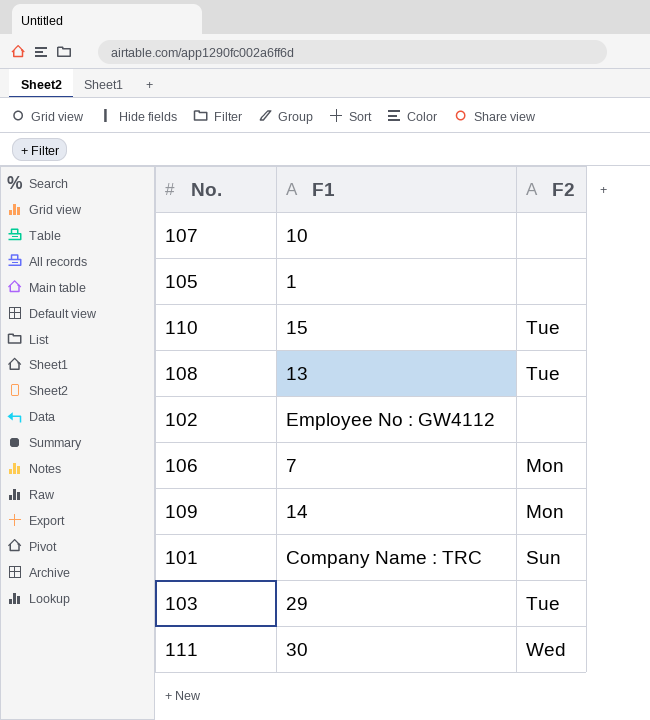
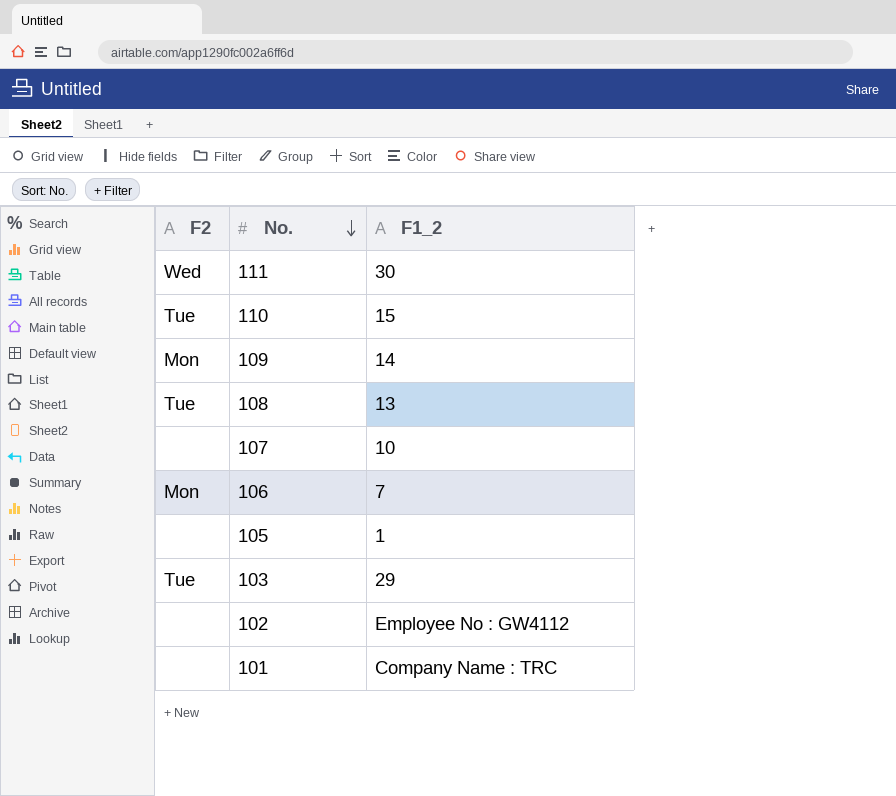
row order: none -> No. descending
column F2 | position: 3 -> 1
column name: F1 -> F1_2
101 | F2: Sun -> none

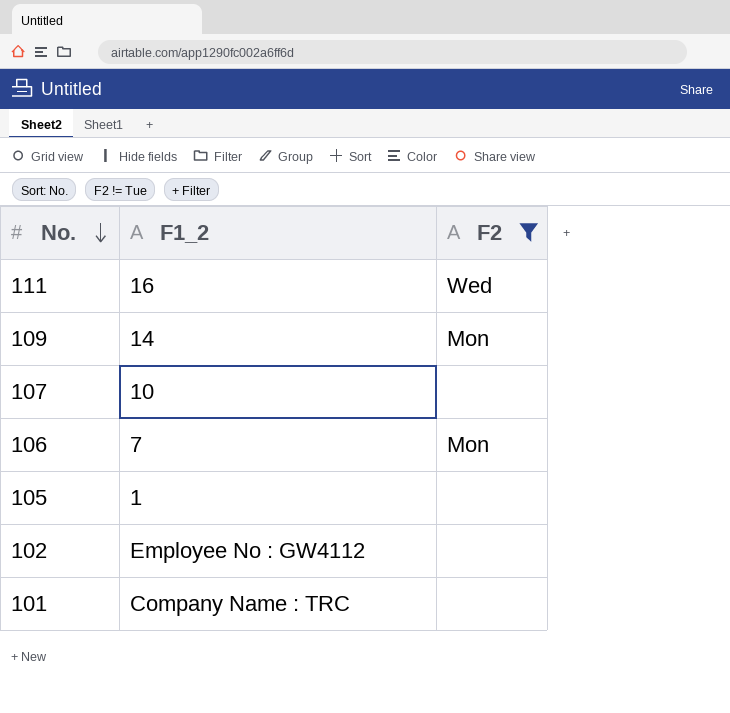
filter: none -> F2 != Tue
column F2 | position: 1 -> 3
111 | F1_2: 30 -> 16

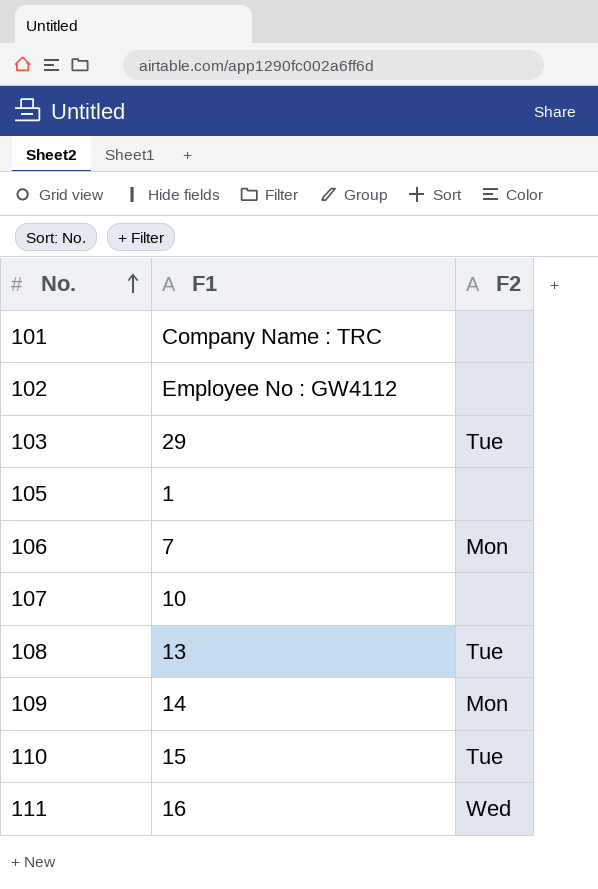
filter: F2 != Tue -> none
row order: No. descending -> No. ascending
column name: F1_2 -> F1

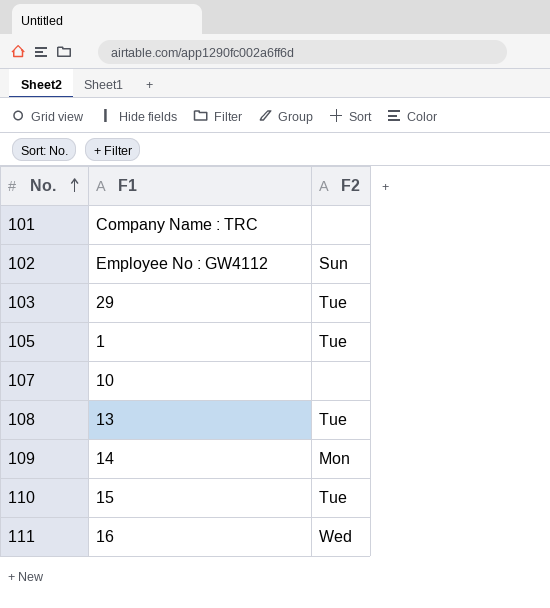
row 106: 7 | Mon -> none
102 | F2: none -> Sun
105 | F2: none -> Tue

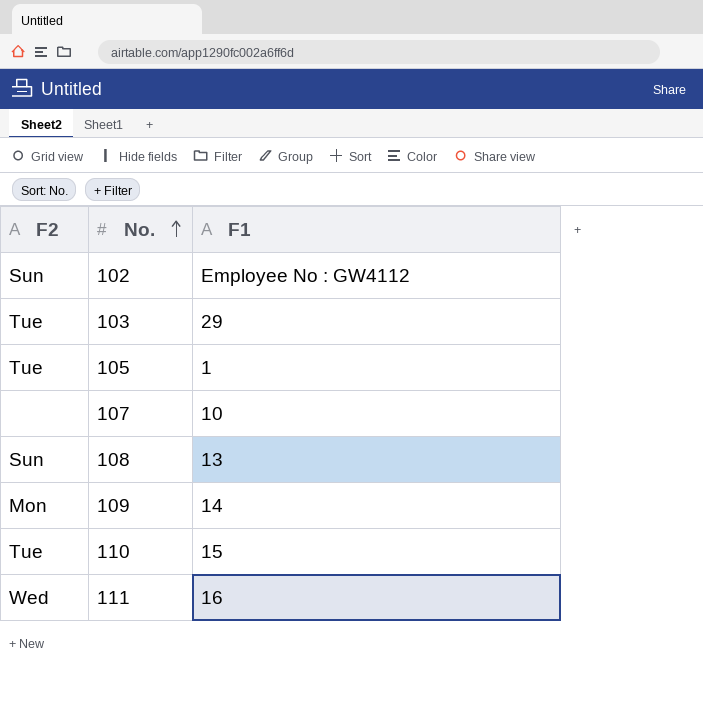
column F2 | position: 3 -> 1
row 101: Company Name : TRC | none -> none
108 | F2: Tue -> Sun

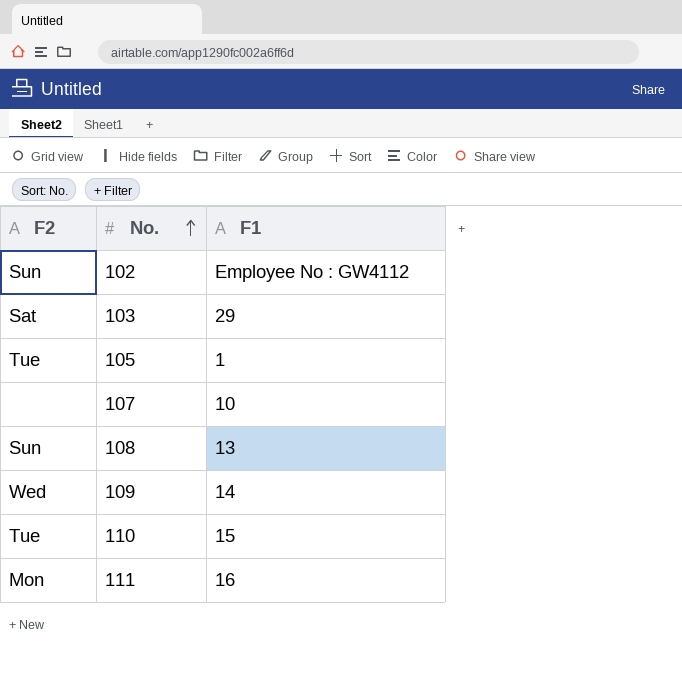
103 | F2: Tue -> Sat
109 | F2: Mon -> Wed
111 | F2: Wed -> Mon

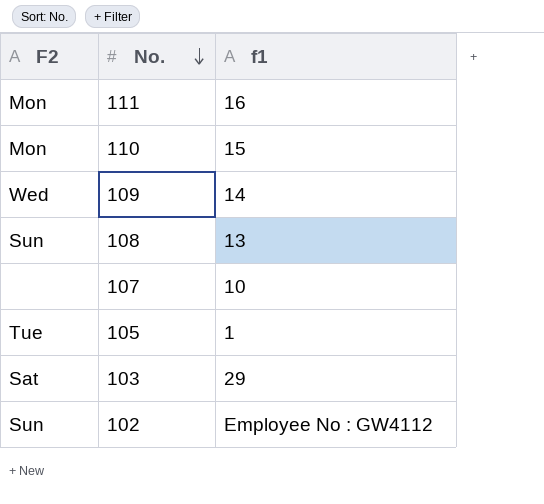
row order: No. ascending -> No. descending
column name: F1 -> f1
110 | F2: Tue -> Mon

